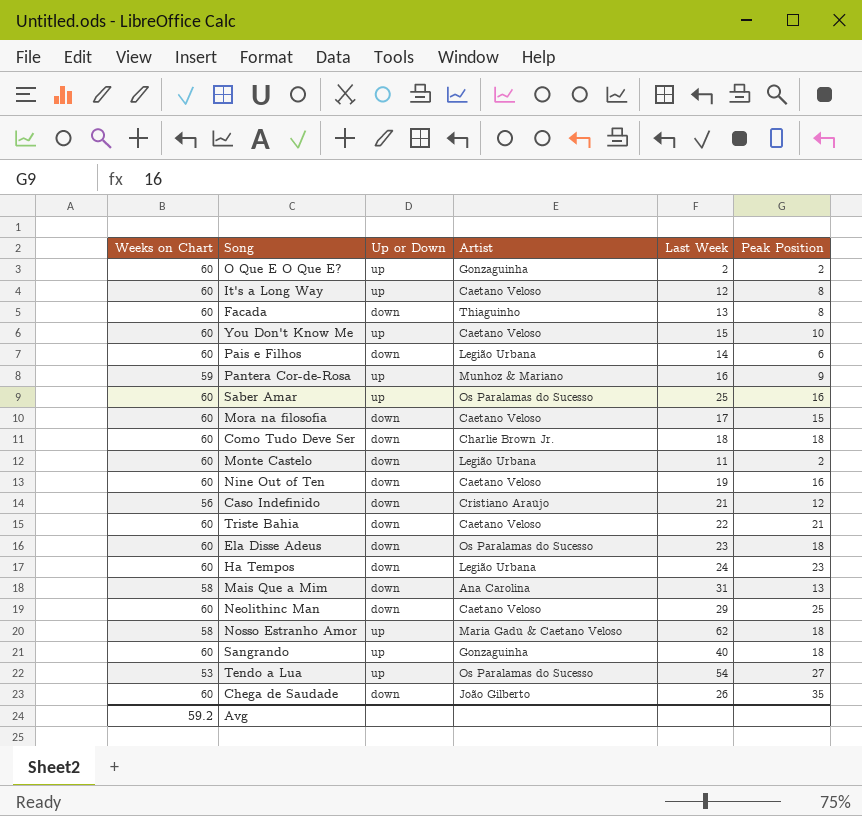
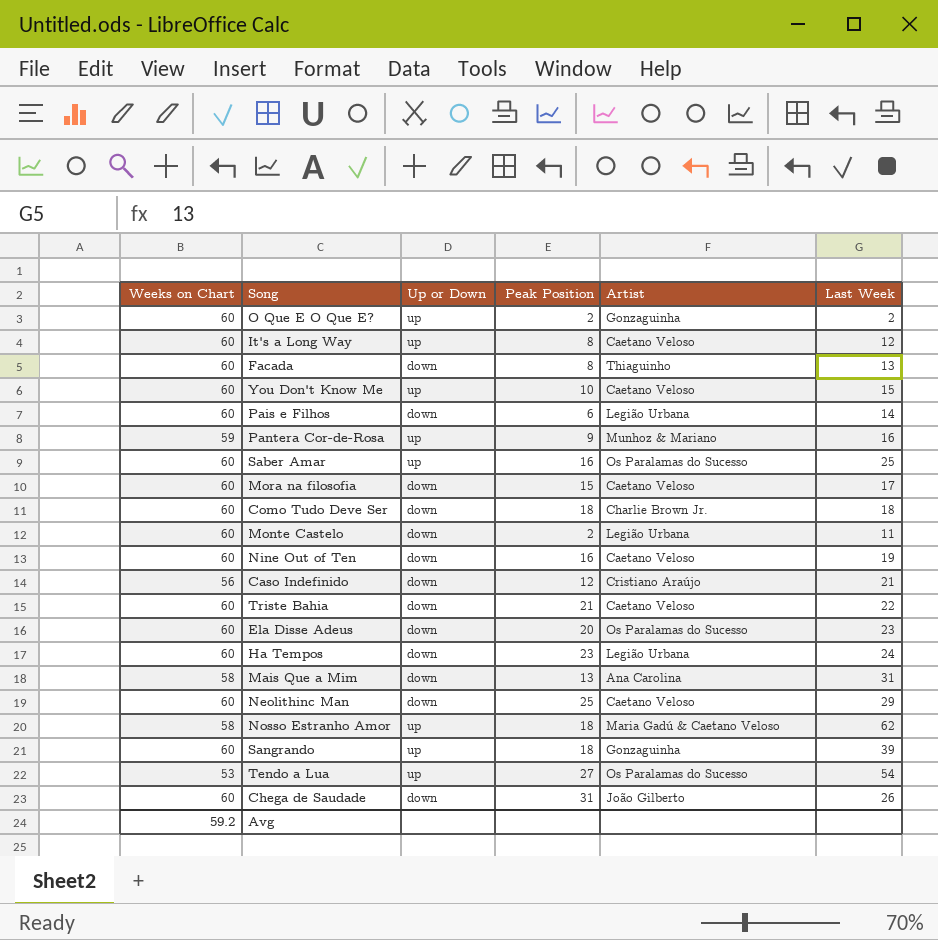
column Peak Position | position: 6 -> 4
Ela Disse Adeus | Peak Position: 18 -> 20
Sangrando | Last Week: 40 -> 39
Chega de Saudade | Peak Position: 35 -> 31

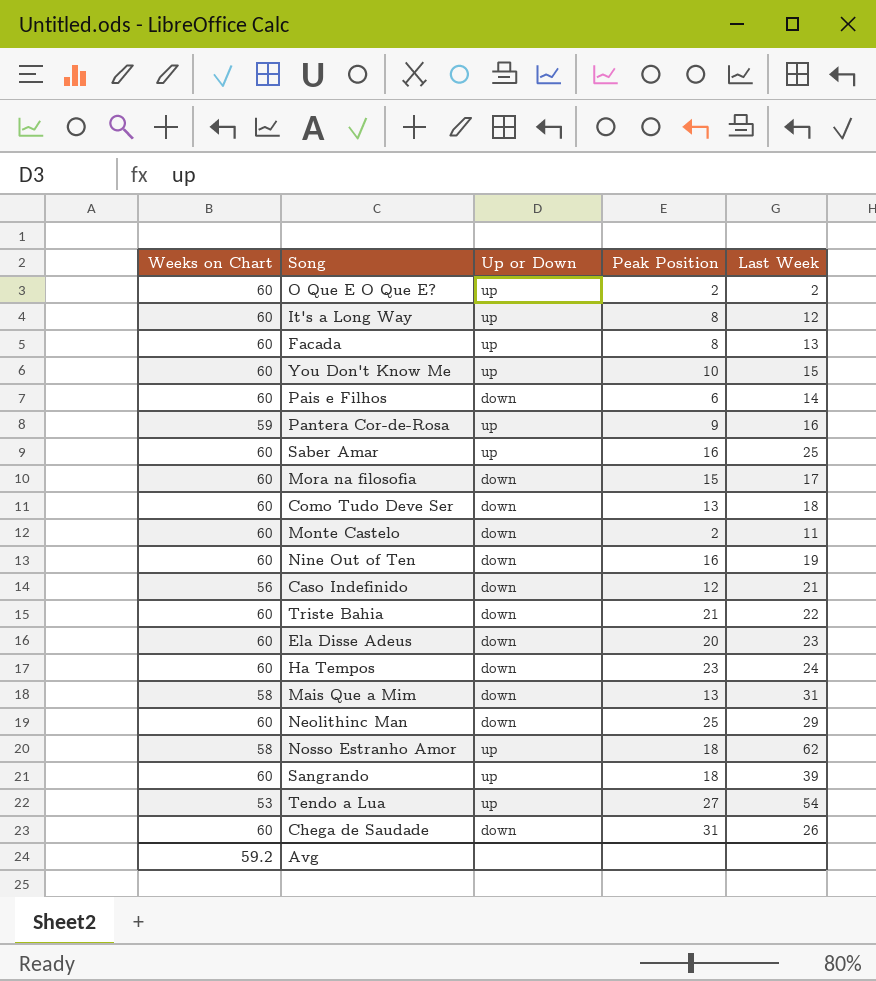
column Artist | position: 5 -> none
Facada | Up or Down: down -> up
Como Tudo Deve Ser | Peak Position: 18 -> 13

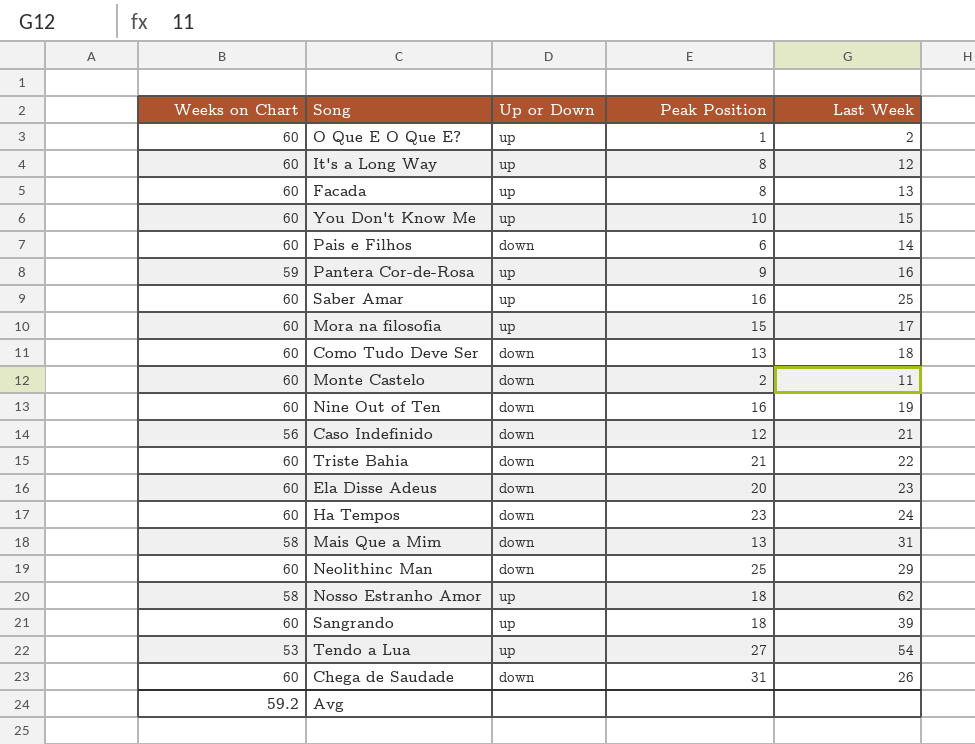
O Que E O Que E? | Peak Position: 2 -> 1
Mora na filosofia | Up or Down: down -> up

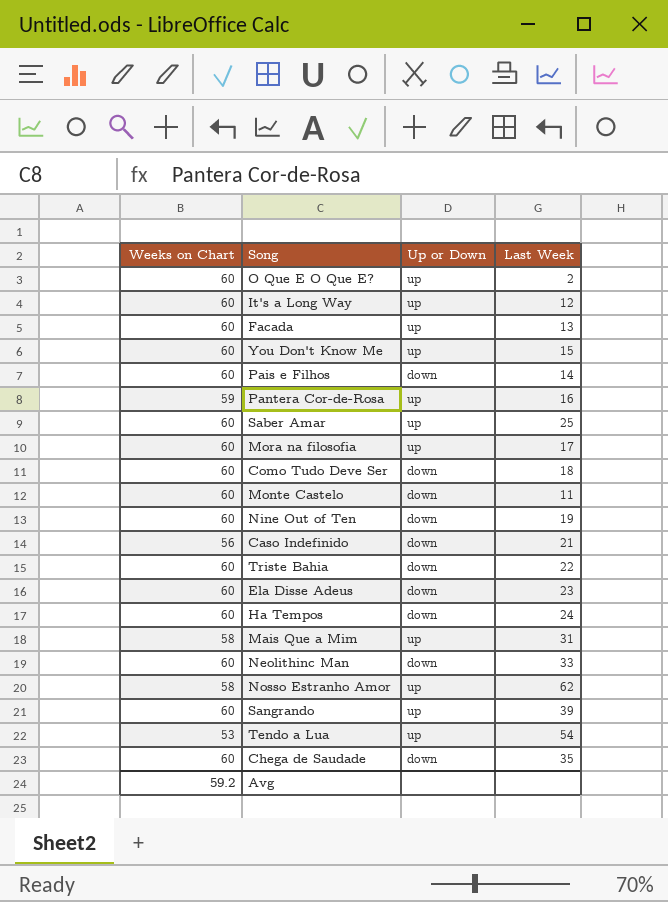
column Peak Position | position: 4 -> none
Mais Que a Mim | Up or Down: down -> up
Neolithinc Man | Last Week: 29 -> 33
Chega de Saudade | Last Week: 26 -> 35

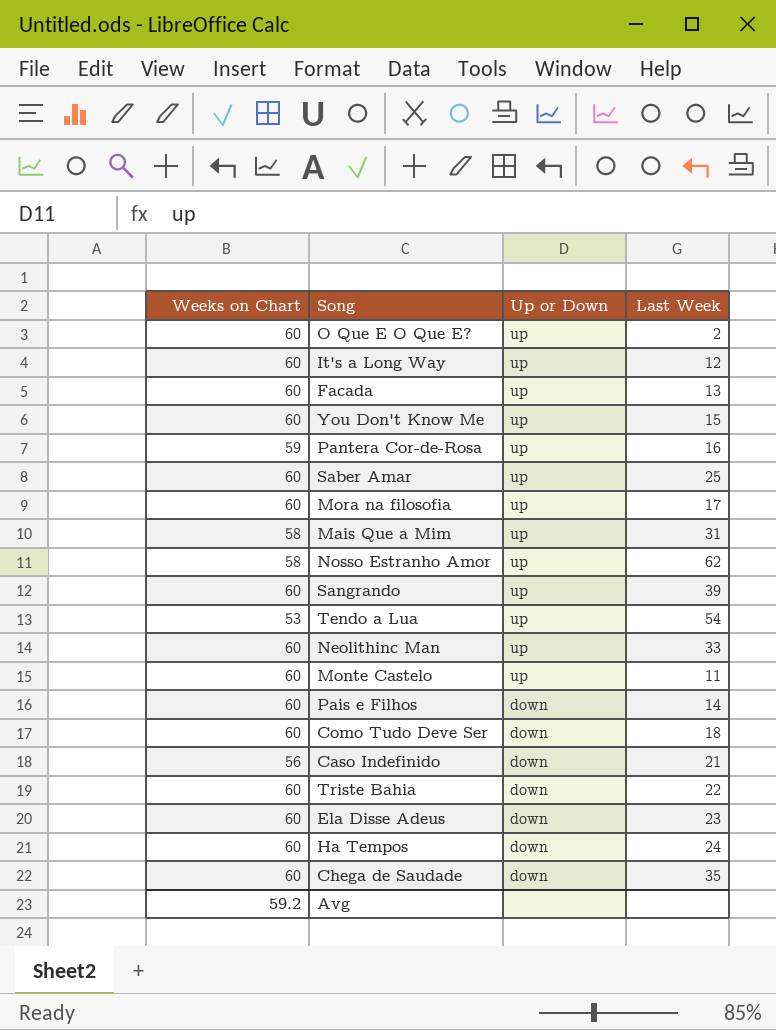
row order: none -> Up or Down descending
row Nine Out of Ten: 60 | down | 19 -> none
Neolithinc Man | Up or Down: down -> up
Monte Castelo | Up or Down: down -> up

